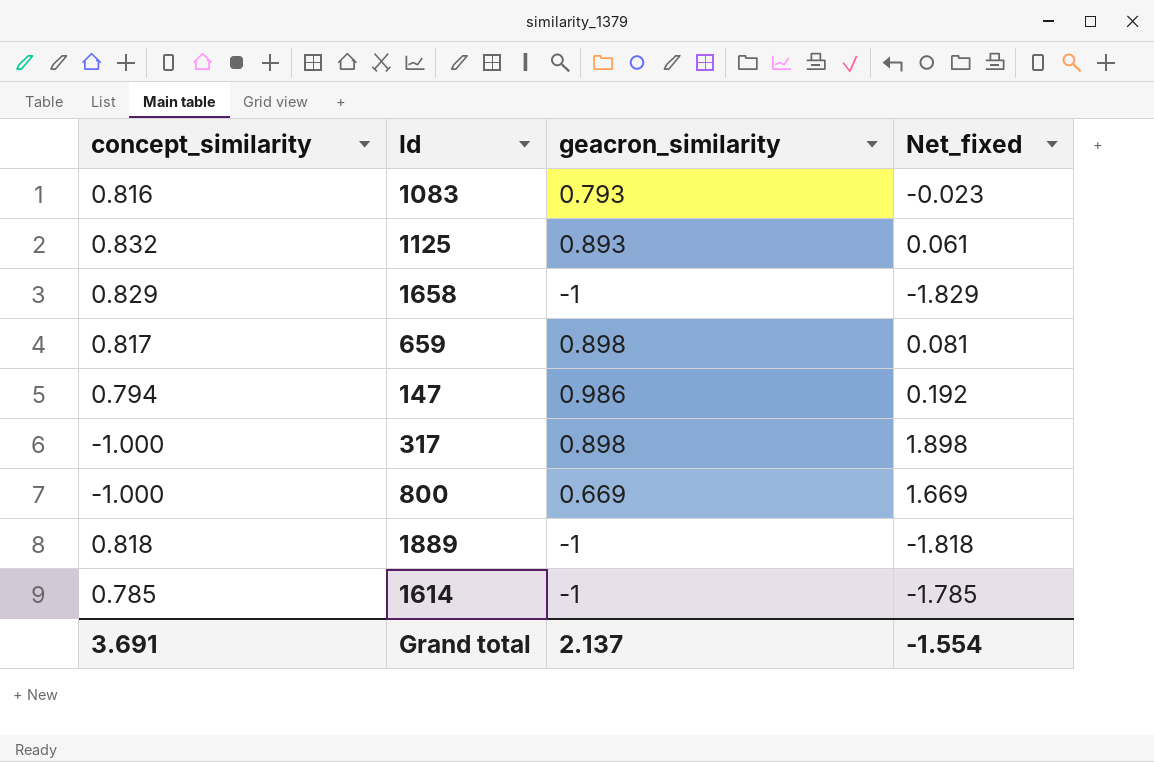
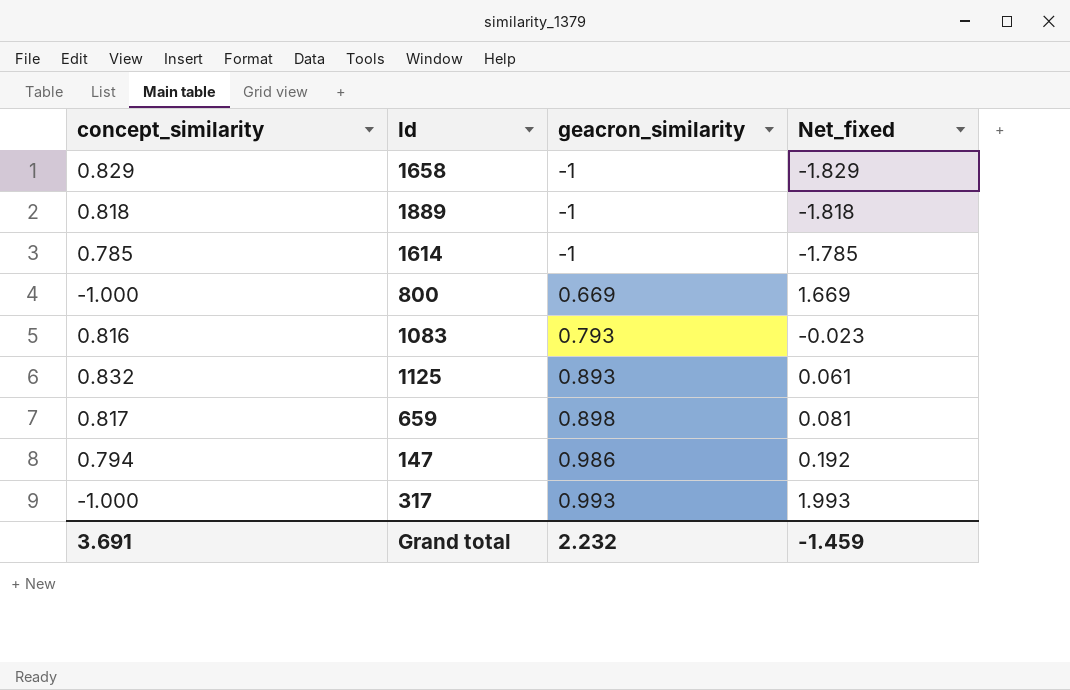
row order: none -> geacron_similarity ascending
317 | geacron_similarity: 0.898 -> 0.993
317 | Net_fixed: 1.898 -> 1.993
Grand total | geacron_similarity: 2.137 -> 2.232
Grand total | Net_fixed: -1.554 -> -1.459

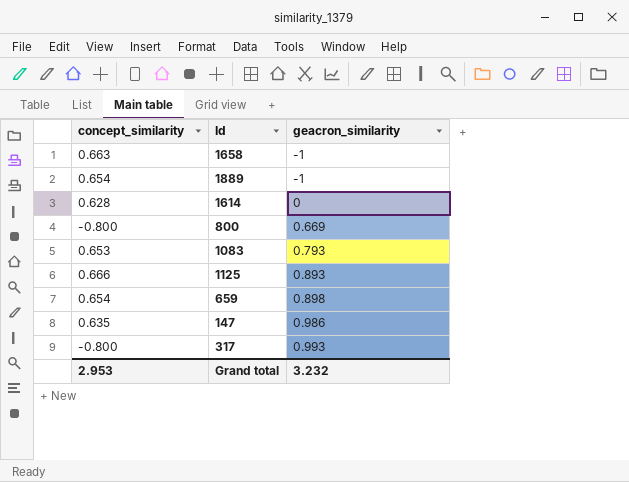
column Net_fixed | formula: [geacron_similarity] - [concept_similarity] -> none
1658 | concept_similarity: 0.829 -> 0.663
1889 | concept_similarity: 0.818 -> 0.654
1614 | concept_similarity: 0.785 -> 0.628
1614 | geacron_similarity: -1 -> 0
800 | concept_similarity: -1.000 -> -0.800
1083 | concept_similarity: 0.816 -> 0.653
1125 | concept_similarity: 0.832 -> 0.666
659 | concept_similarity: 0.817 -> 0.654
147 | concept_similarity: 0.794 -> 0.635
317 | concept_similarity: -1.000 -> -0.800
Grand total | concept_similarity: 3.691 -> 2.953
Grand total | geacron_similarity: 2.232 -> 3.232

